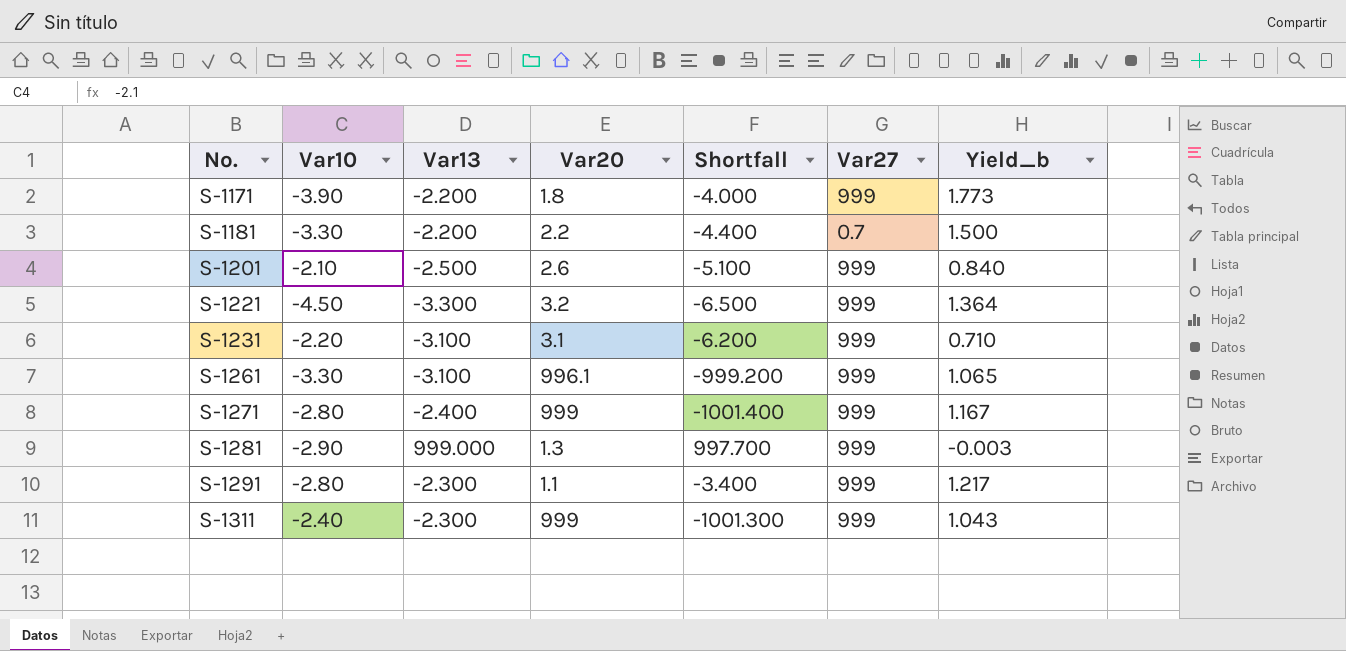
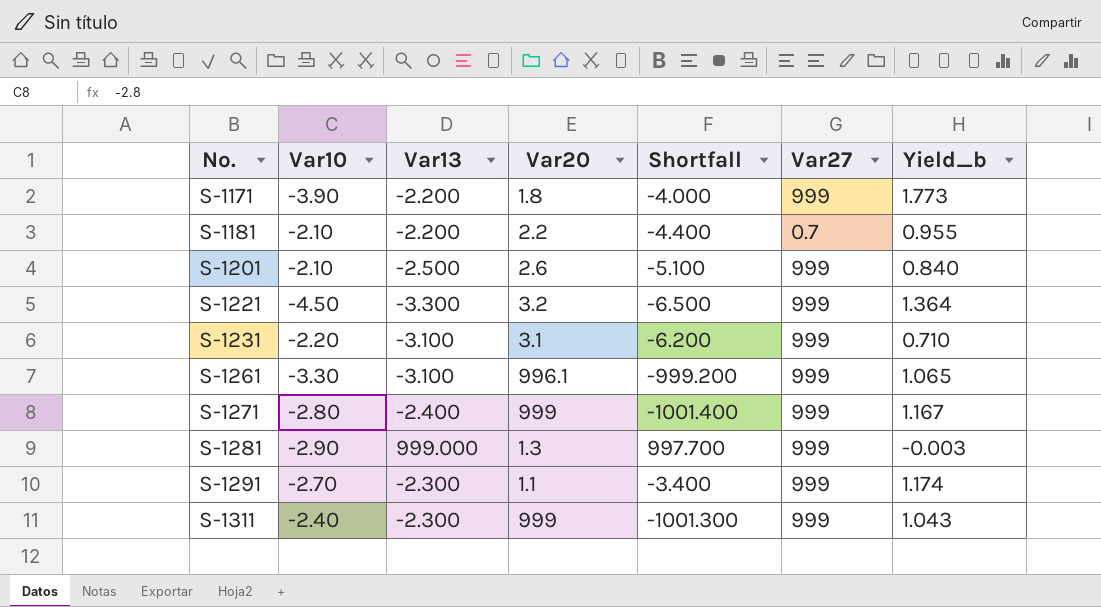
S-1181 | Var10: -3.30 -> -2.10
S-1181 | Yield_b: 1.500 -> 0.955
S-1291 | Var10: -2.80 -> -2.70
S-1291 | Yield_b: 1.217 -> 1.174

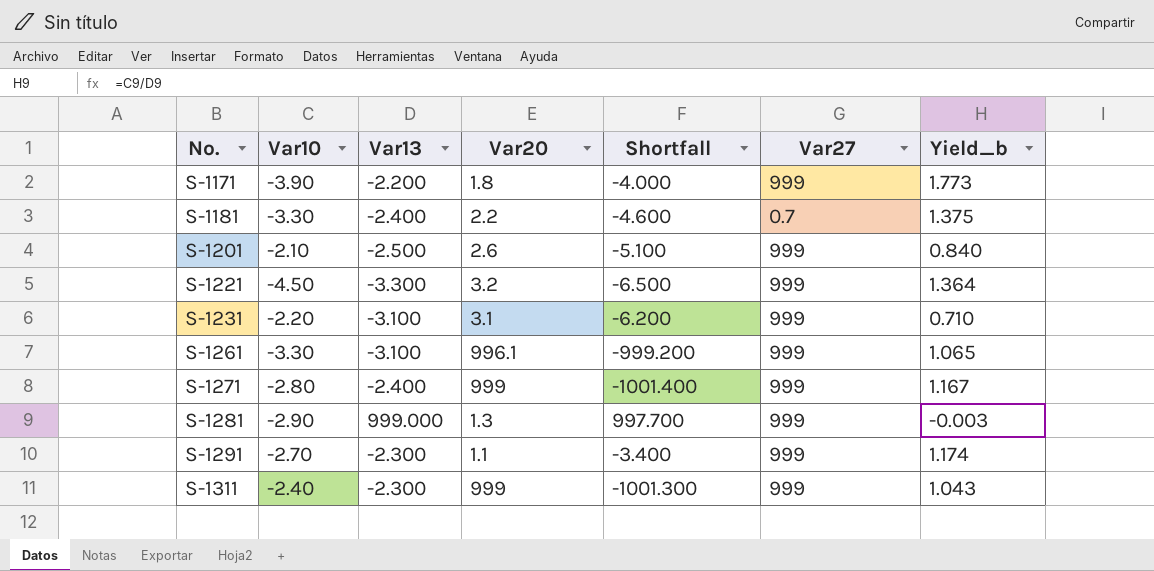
S-1181 | Var10: -2.10 -> -3.30
S-1181 | Var13: -2.200 -> -2.400
S-1181 | Shortfall: -4.400 -> -4.600
S-1181 | Yield_b: 0.955 -> 1.375

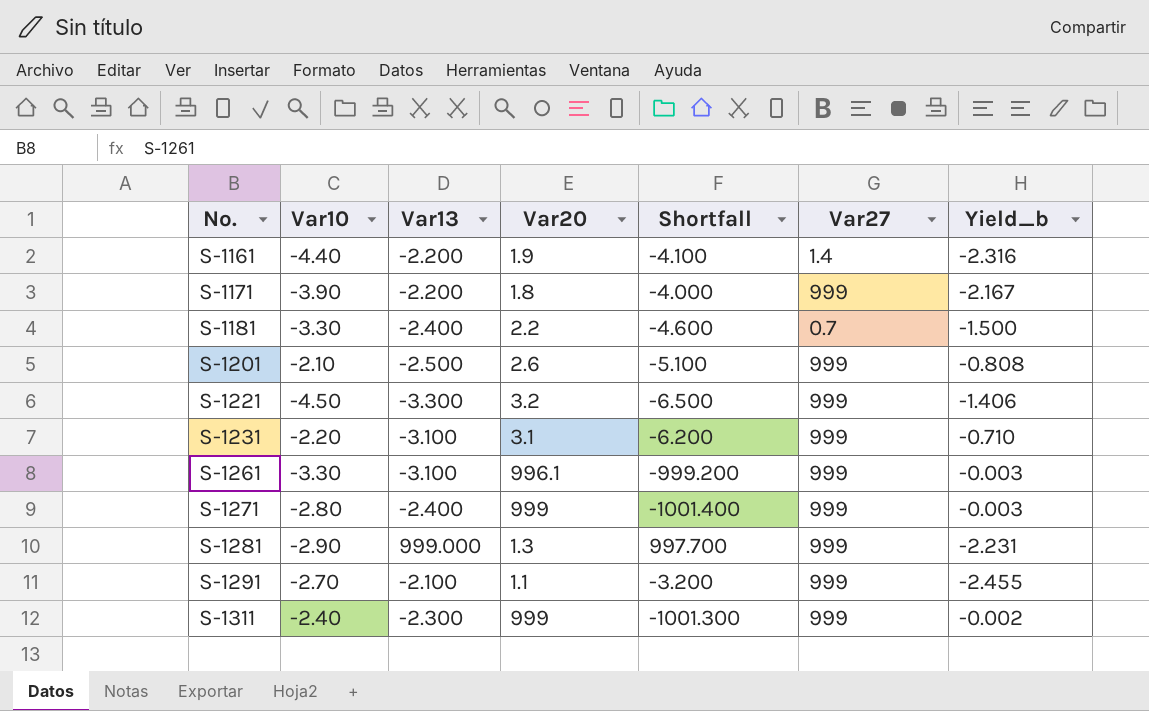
column Yield_b | formula: [Var10] / [Var13] -> [Var10] / [Var20]
row S-1161: none -> -4.40 | -2.200 | 1.9 | -4.100 | 1.4 | -2.316
S-1291 | Var13: -2.300 -> -2.100
S-1291 | Shortfall: -3.400 -> -3.200

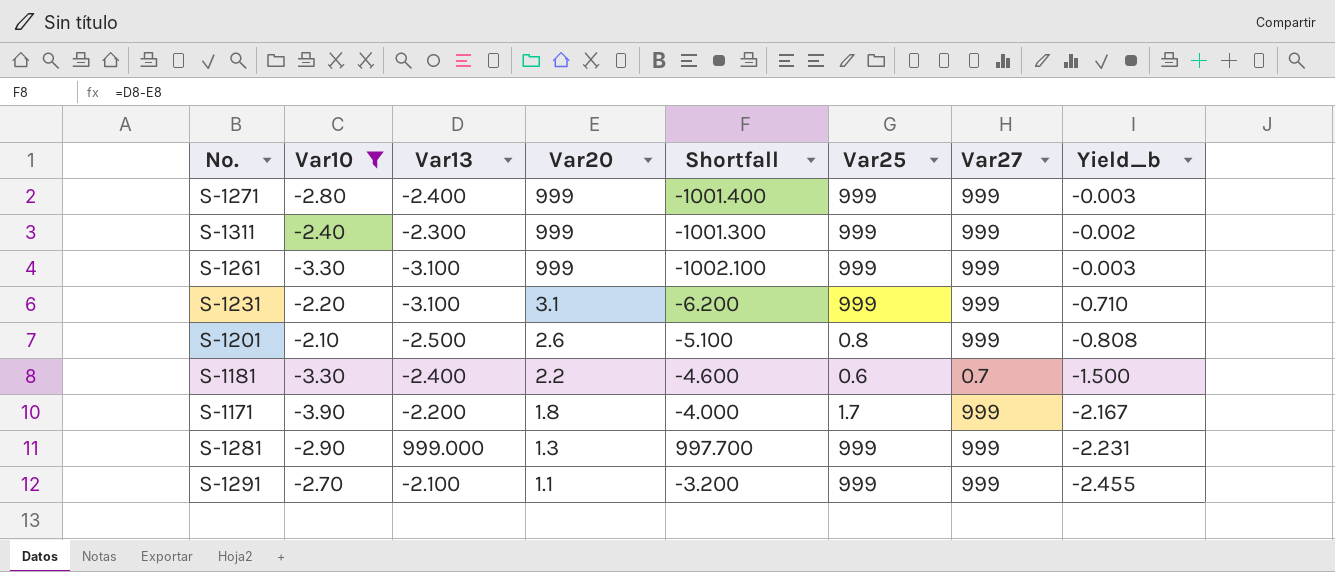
filter: none -> Var10 >= -3.90
row order: No. ascending -> Var20 descending
column Var25 | position: none -> 6
S-1261 | Var20: 996.1 -> 999
S-1261 | Shortfall: -999.200 -> -1002.100

